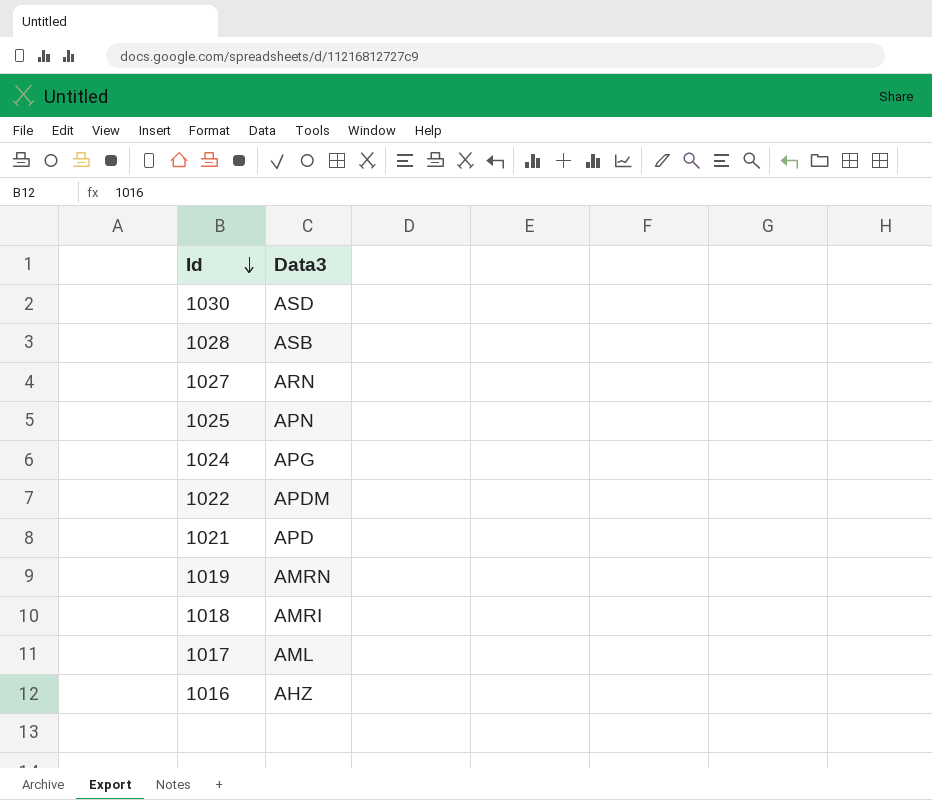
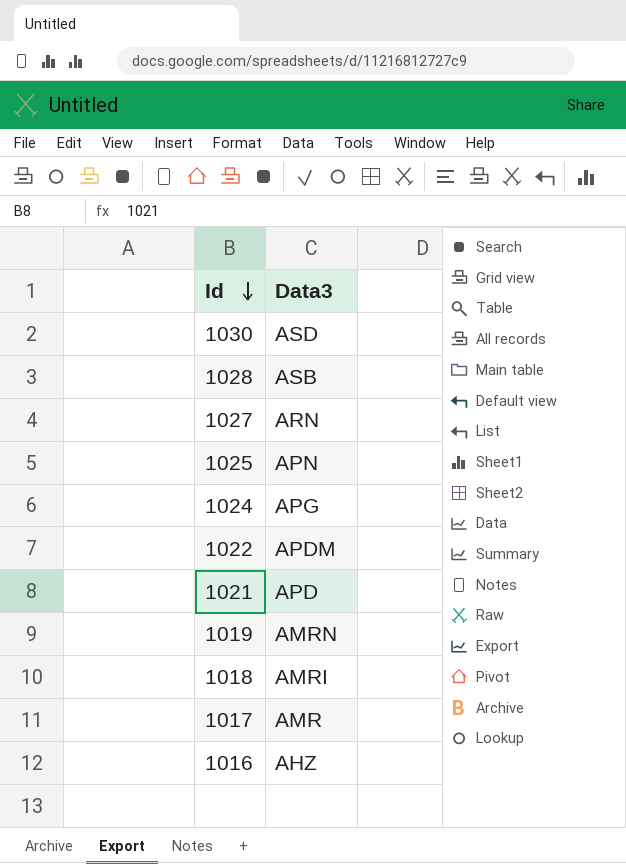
1017 | Data3: AML -> AMR

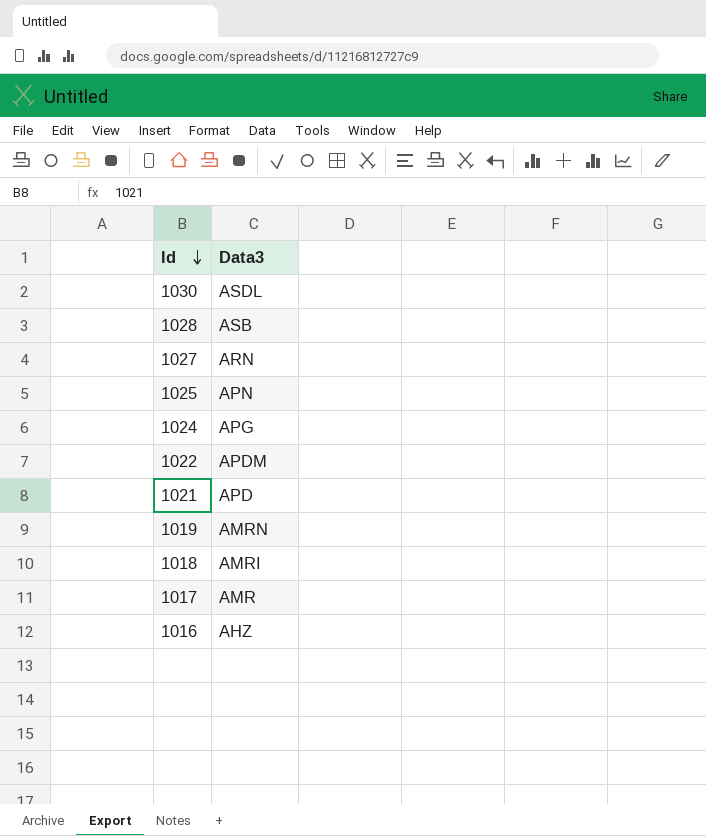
1030 | Data3: ASD -> ASDL

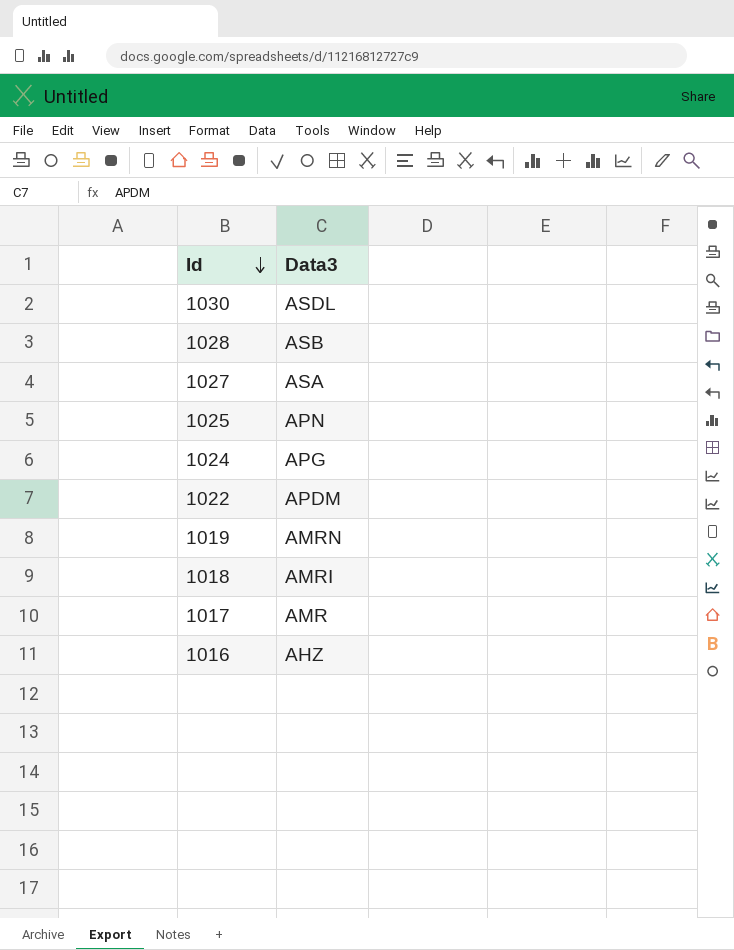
row 1021: APD -> none
1027 | Data3: ARN -> ASA

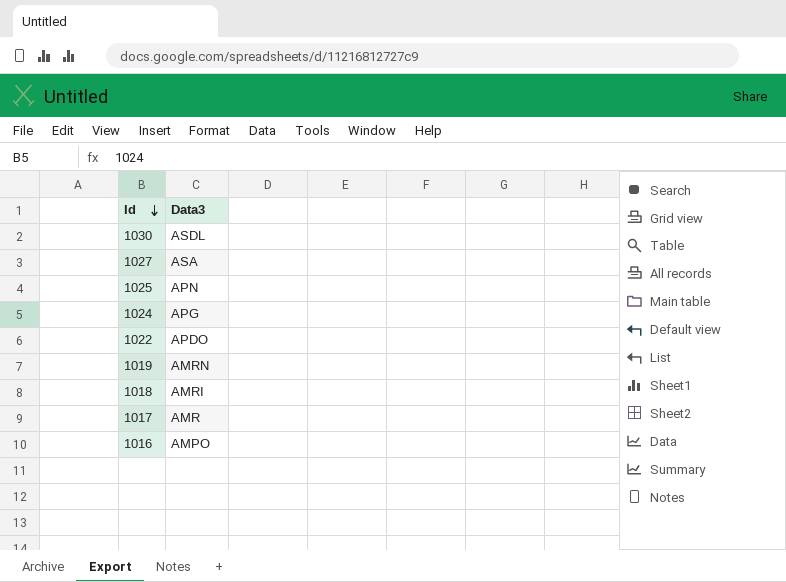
row 1028: ASB -> none
1022 | Data3: APDM -> APDO
1016 | Data3: AHZ -> AMPO

